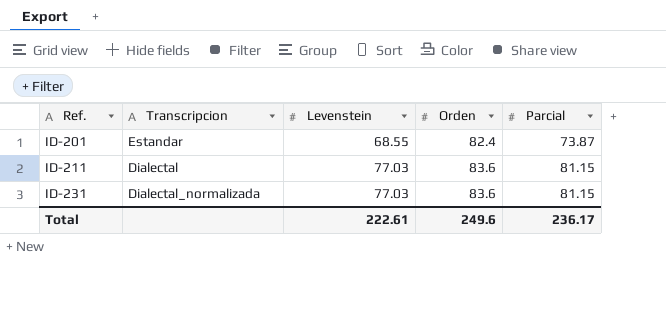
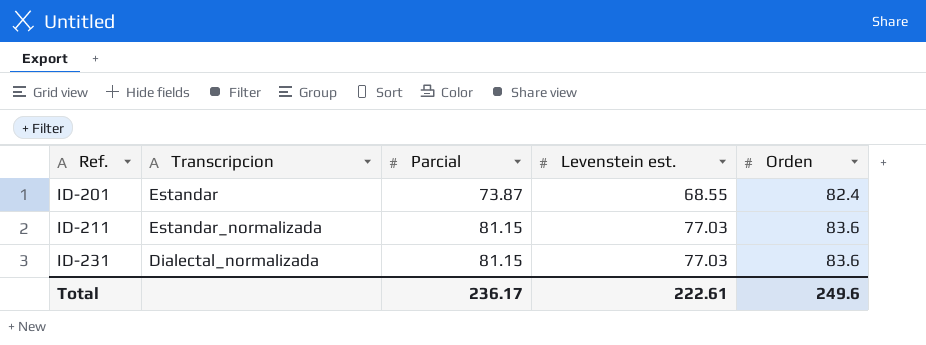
column Parcial | position: 5 -> 3
column name: Levenstein -> Levenstein est.
ID-211 | Transcripcion: Dialectal -> Estandar_normalizada

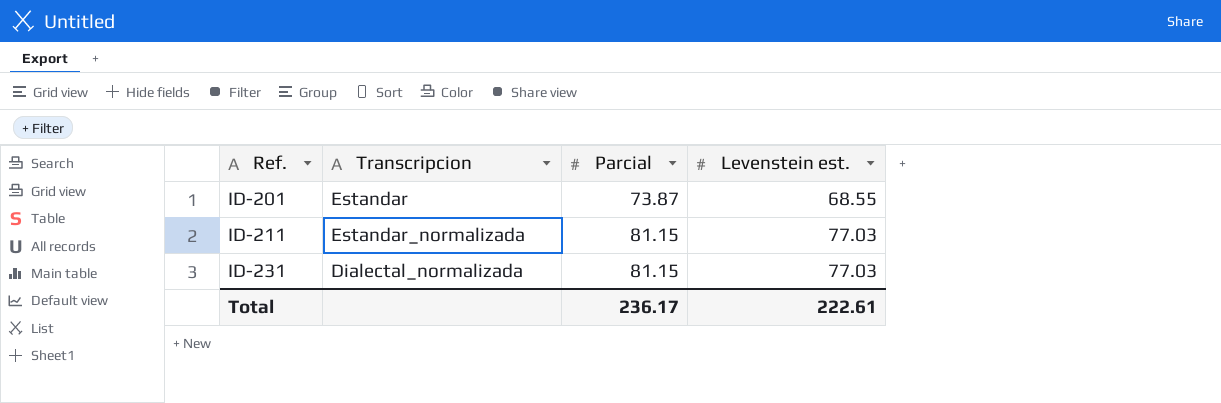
column Orden | position: 5 -> none

